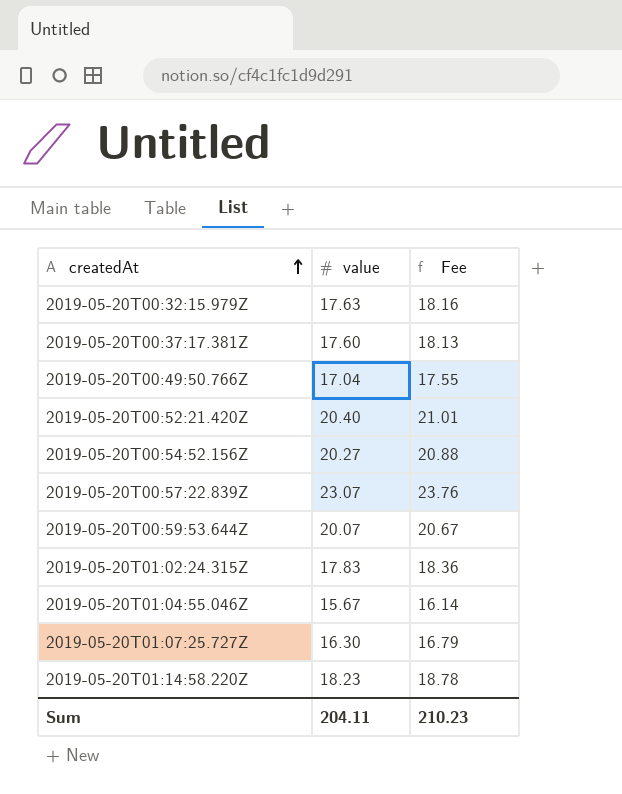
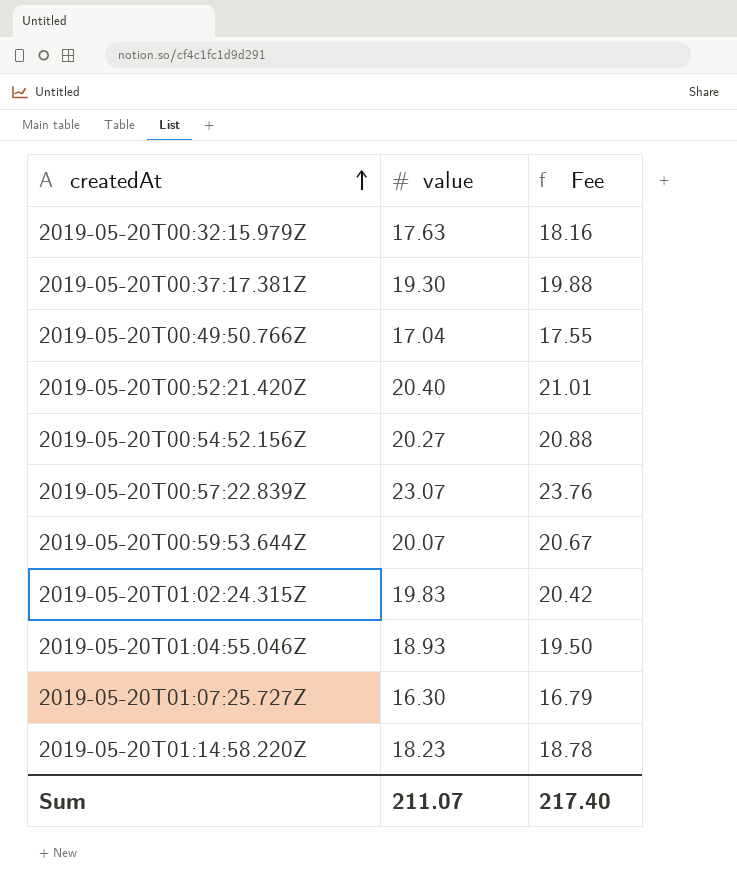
2019-05-20T00:37:17.381Z | value: 17.60 -> 19.30
2019-05-20T00:37:17.381Z | Fee: 18.13 -> 19.88
2019-05-20T01:02:24.315Z | value: 17.83 -> 19.83
2019-05-20T01:02:24.315Z | Fee: 18.36 -> 20.42
2019-05-20T01:04:55.046Z | value: 15.67 -> 18.93
2019-05-20T01:04:55.046Z | Fee: 16.14 -> 19.50
Sum | value: 204.11 -> 211.07
Sum | Fee: 210.23 -> 217.40

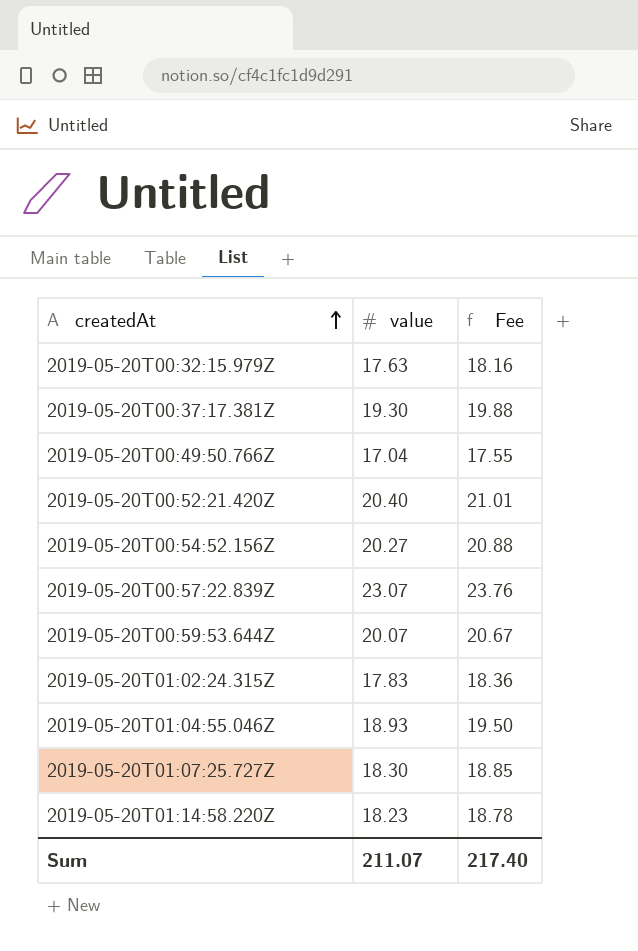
2019-05-20T01:02:24.315Z | value: 19.83 -> 17.83
2019-05-20T01:02:24.315Z | Fee: 20.42 -> 18.36
2019-05-20T01:07:25.727Z | value: 16.30 -> 18.30
2019-05-20T01:07:25.727Z | Fee: 16.79 -> 18.85

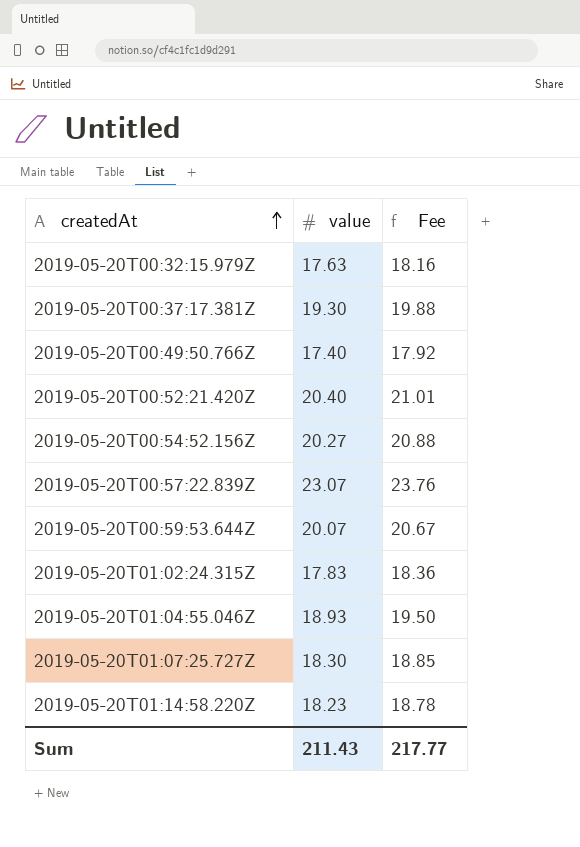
2019-05-20T00:49:50.766Z | value: 17.04 -> 17.40
2019-05-20T00:49:50.766Z | Fee: 17.55 -> 17.92
Sum | value: 211.07 -> 211.43
Sum | Fee: 217.40 -> 217.77

